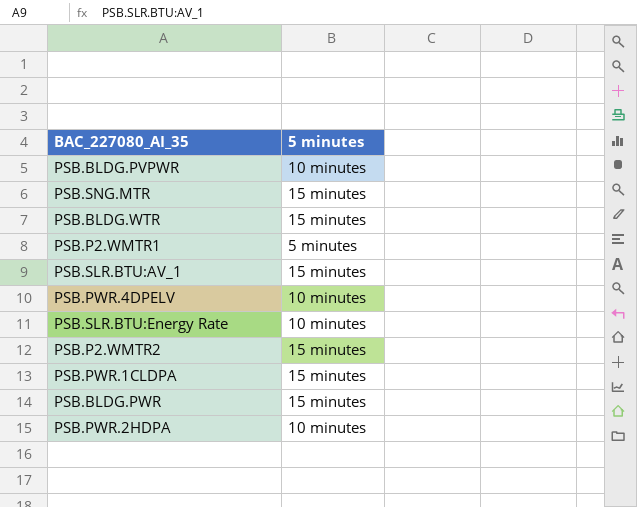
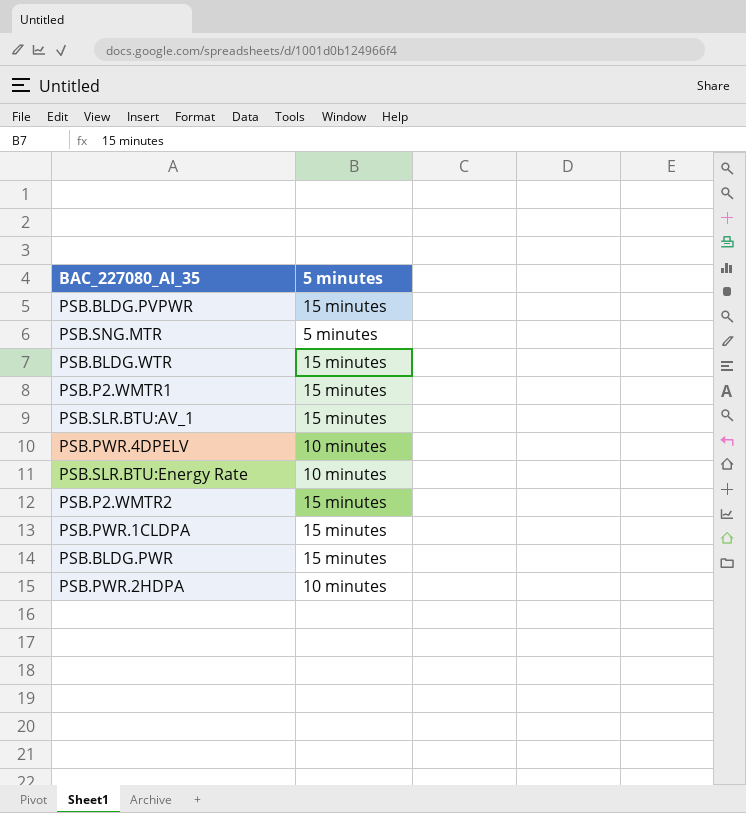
PSB.BLDG.PVPWR | 5 minutes: 10 minutes -> 15 minutes
PSB.SNG.MTR | 5 minutes: 15 minutes -> 5 minutes
PSB.P2.WMTR1 | 5 minutes: 5 minutes -> 15 minutes

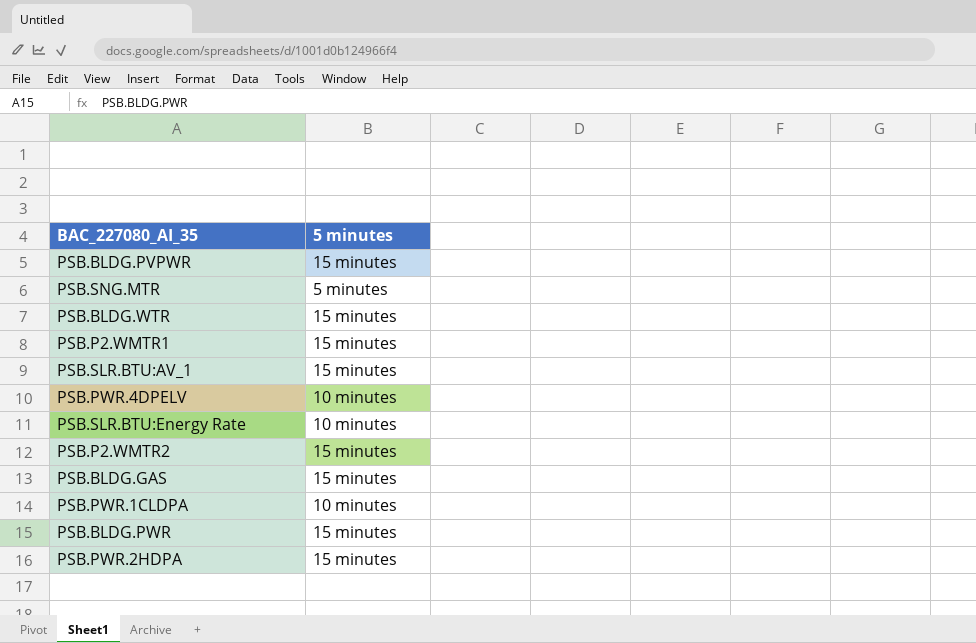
row PSB.BLDG.GAS: none -> 15 minutes
PSB.PWR.1CLDPA | 5 minutes: 15 minutes -> 10 minutes
PSB.PWR.2HDPA | 5 minutes: 10 minutes -> 15 minutes

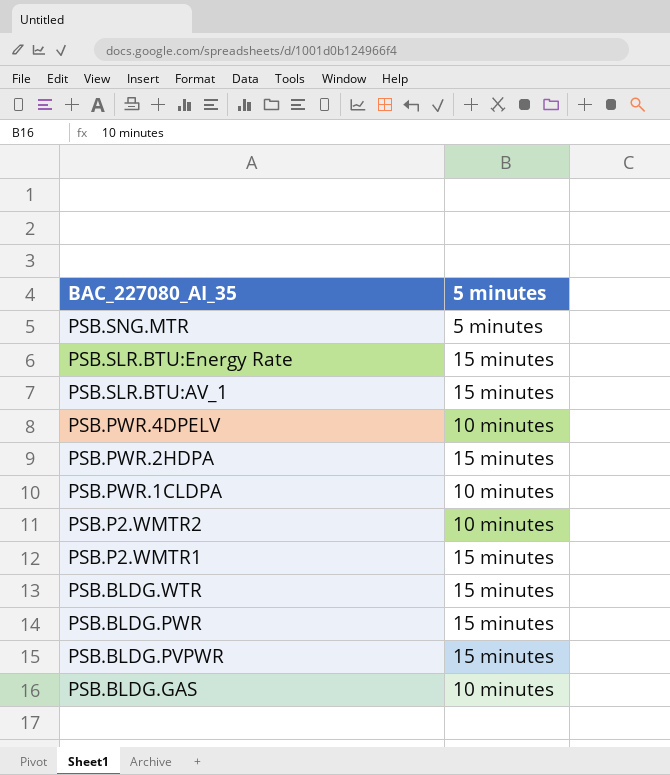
row order: none -> BAC_227080_AI_35 descending
PSB.SLR.BTU:Energy Rate | 5 minutes: 10 minutes -> 15 minutes
PSB.P2.WMTR2 | 5 minutes: 15 minutes -> 10 minutes
PSB.BLDG.GAS | 5 minutes: 15 minutes -> 10 minutes

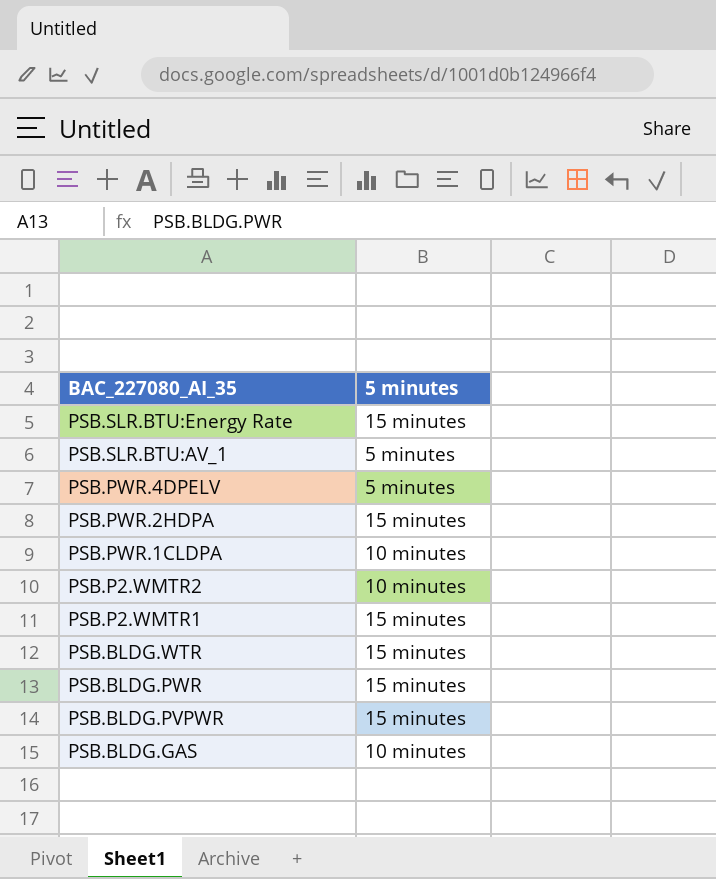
row PSB.SNG.MTR: 5 minutes -> none
PSB.SLR.BTU:AV_1 | 5 minutes: 15 minutes -> 5 minutes
PSB.PWR.4DPELV | 5 minutes: 10 minutes -> 5 minutes

